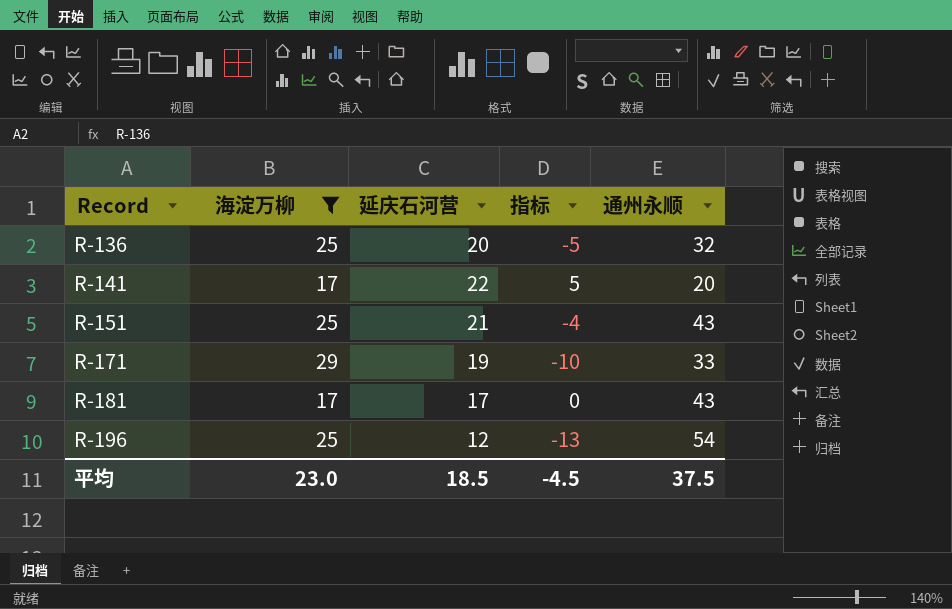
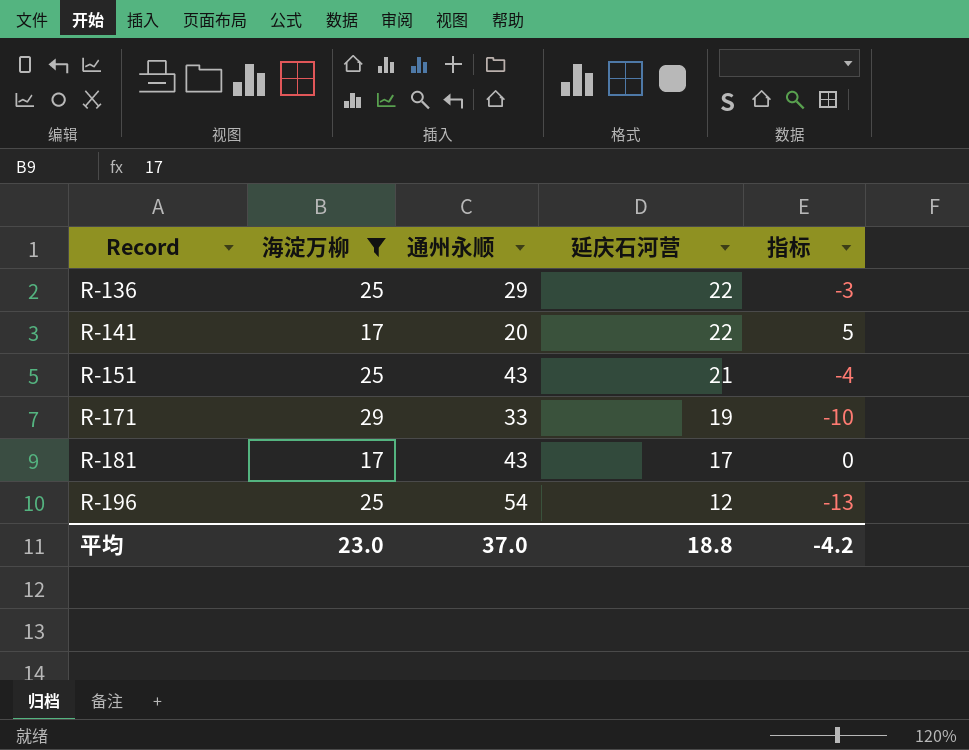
column 通州永顺 | position: 5 -> 3
R-136 | 通州永顺: 32 -> 29
R-136 | 延庆石河营: 20 -> 22
R-136 | 指标: -5 -> -3
平均 | 通州永顺: 37.5 -> 37.0
平均 | 延庆石河营: 18.5 -> 18.8
平均 | 指标: -4.5 -> -4.2

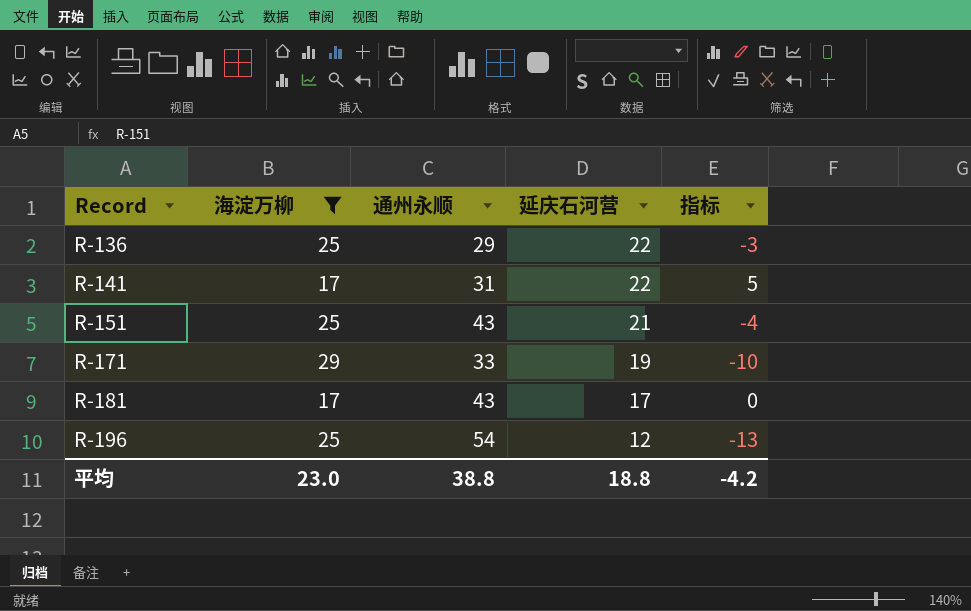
R-141 | 通州永顺: 20 -> 31
平均 | 通州永顺: 37.0 -> 38.8

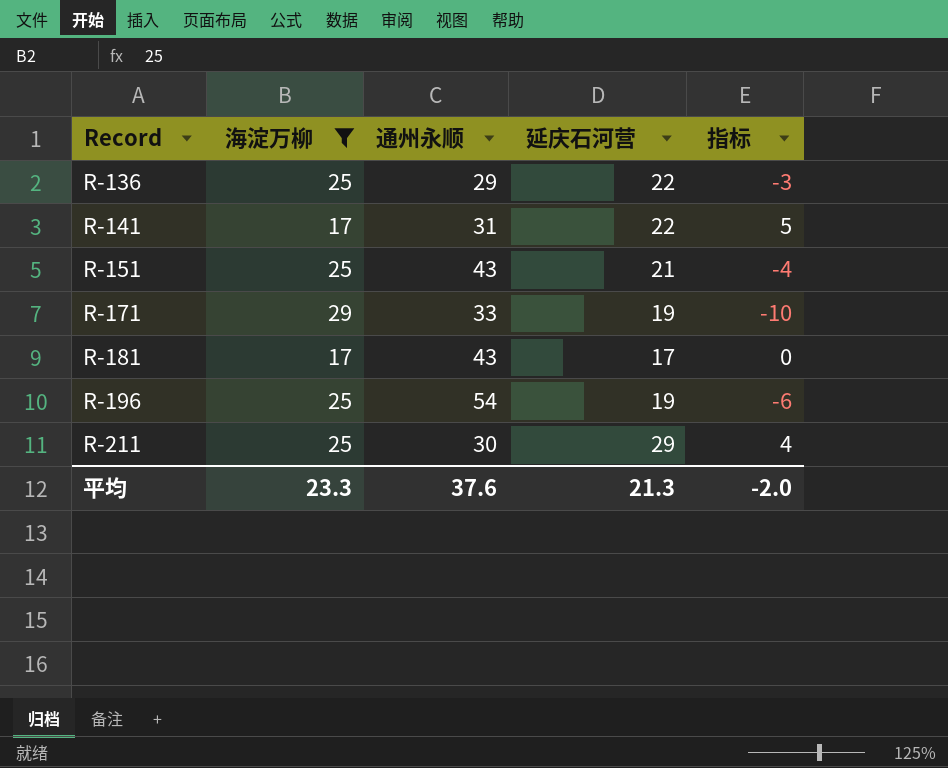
R-196 | 延庆石河营: 12 -> 19
R-196 | 指标: -13 -> -6
row R-211: none -> 25 | 30 | 29 | 4
平均 | 海淀万柳: 23.0 -> 23.3
平均 | 通州永顺: 38.8 -> 37.6
平均 | 延庆石河营: 18.8 -> 21.3
平均 | 指标: -4.2 -> -2.0

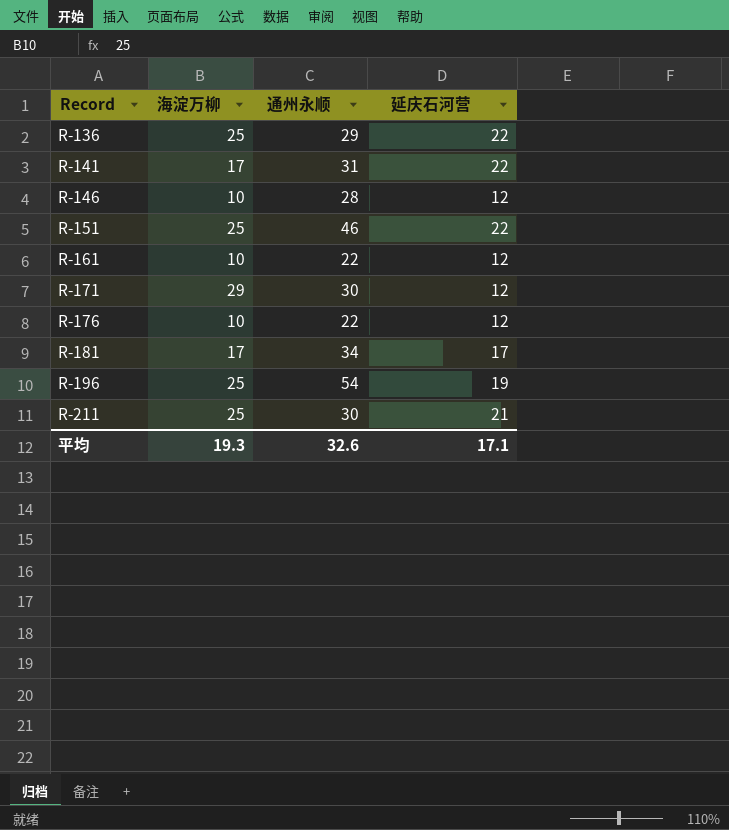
filter: 海淀万柳 != 10 -> none
column 指标 | formula: [延庆石河营] - [海淀万柳] -> none
R-151 | 通州永顺: 43 -> 46
R-151 | 延庆石河营: 21 -> 22
R-171 | 通州永顺: 33 -> 30
R-171 | 延庆石河营: 19 -> 12
R-181 | 通州永顺: 43 -> 34
R-211 | 延庆石河营: 29 -> 21
平均 | 海淀万柳: 23.3 -> 19.3
平均 | 通州永顺: 37.6 -> 32.6
平均 | 延庆石河营: 21.3 -> 17.1

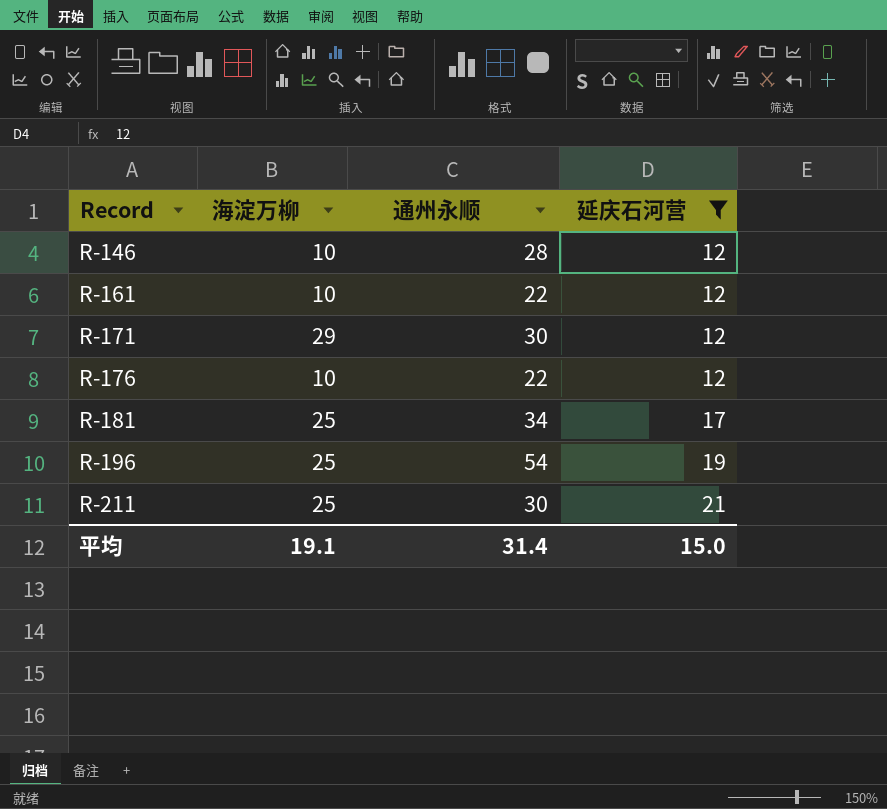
filter: none -> 延庆石河营 != 22
R-181 | 海淀万柳: 17 -> 25
平均 | 海淀万柳: 19.3 -> 19.1
平均 | 通州永顺: 32.6 -> 31.4
平均 | 延庆石河营: 17.1 -> 15.0

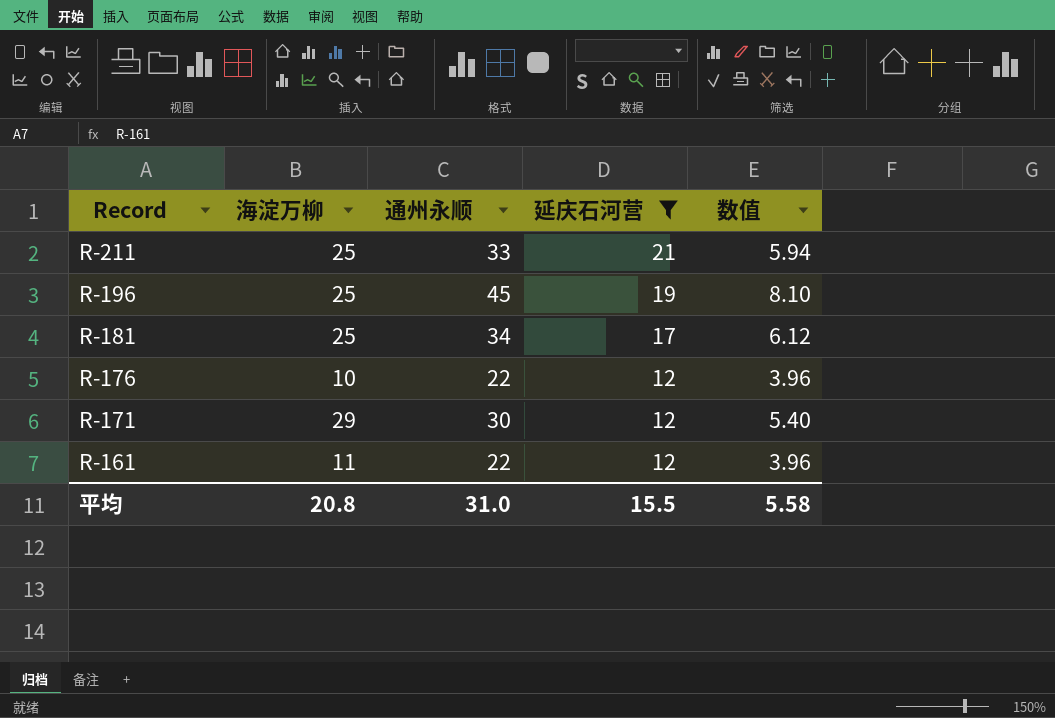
row order: Record ascending -> Record descending
column 数值 | formula: none -> [通州永顺] * 0.18
row R-146: 10 | 28 | 12 -> none
R-211 | 通州永顺: 30 -> 33
R-196 | 通州永顺: 54 -> 45
R-161 | 海淀万柳: 10 -> 11
平均 | 海淀万柳: 19.1 -> 20.8
平均 | 通州永顺: 31.4 -> 31.0
平均 | 延庆石河营: 15.0 -> 15.5

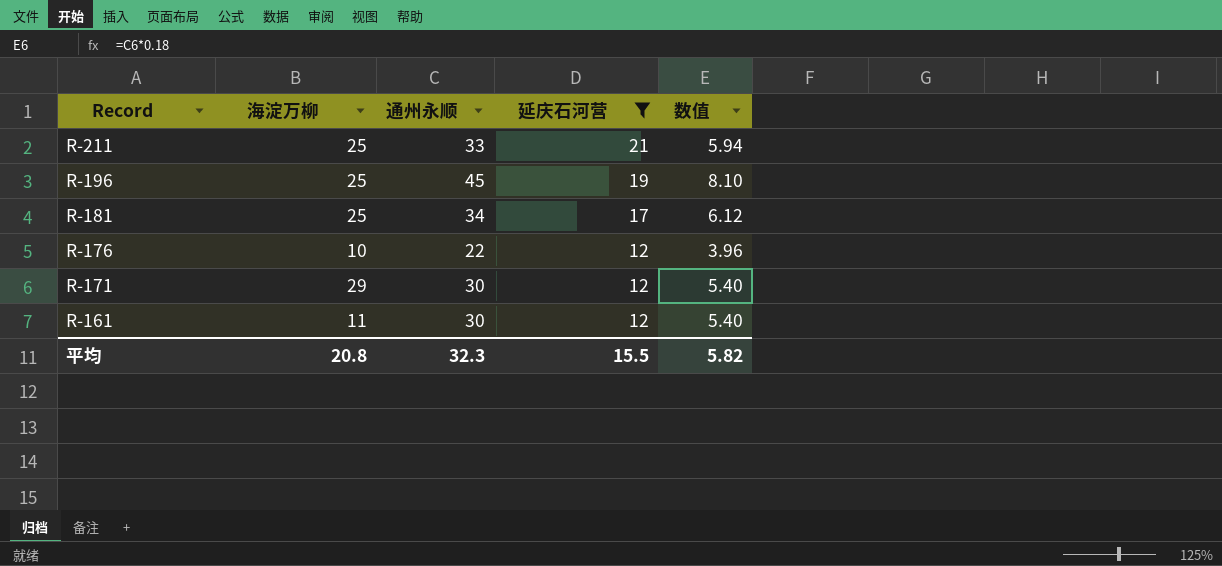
R-161 | 通州永顺: 22 -> 30
R-161 | 数值: 3.96 -> 5.40
平均 | 通州永顺: 31.0 -> 32.3
平均 | 数值: 5.58 -> 5.82

